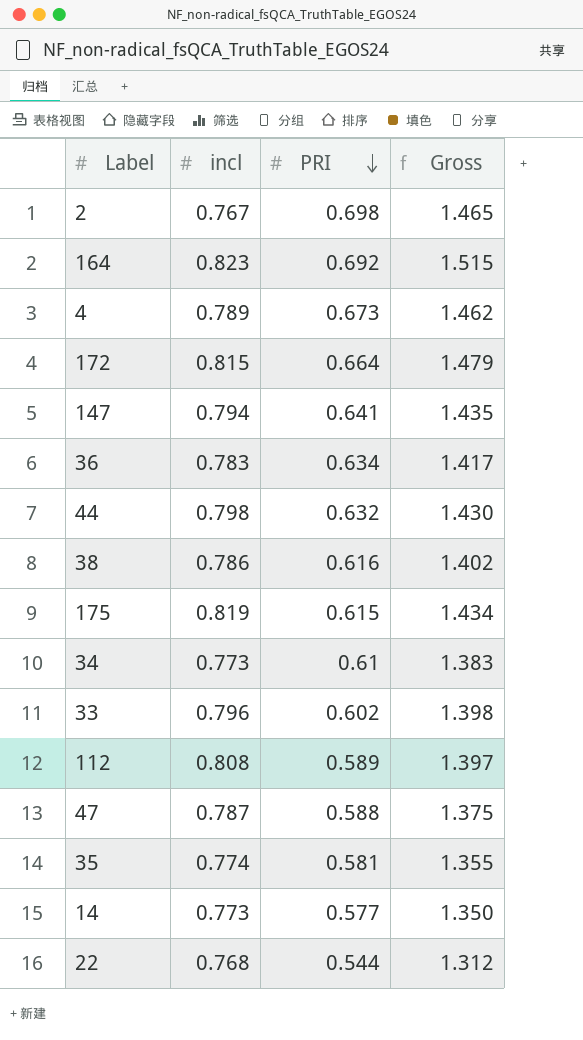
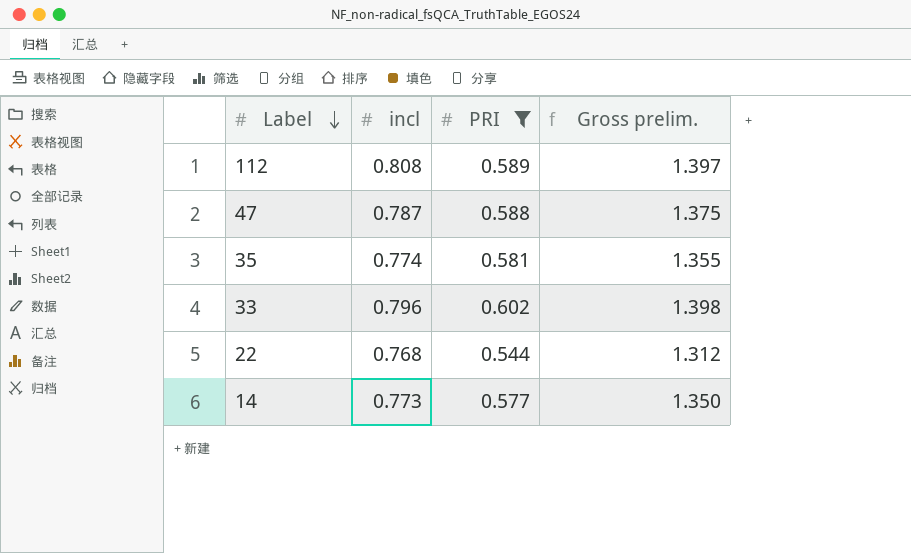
filter: none -> PRI <= 0.602
row order: PRI descending -> Label descending
column name: Gross -> Gross prelim.

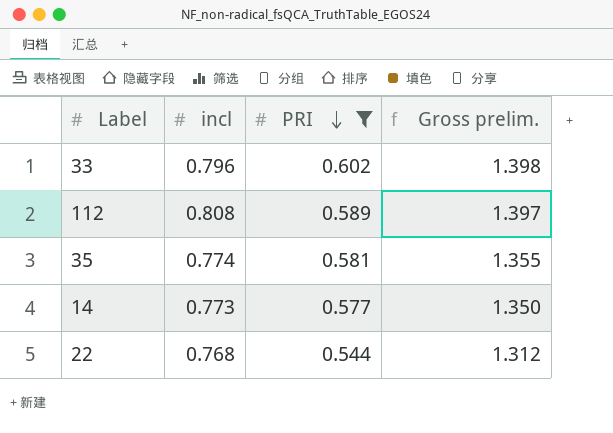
row order: Label descending -> PRI descending
row 47: 0.787 | 0.588 | 1.375 -> none

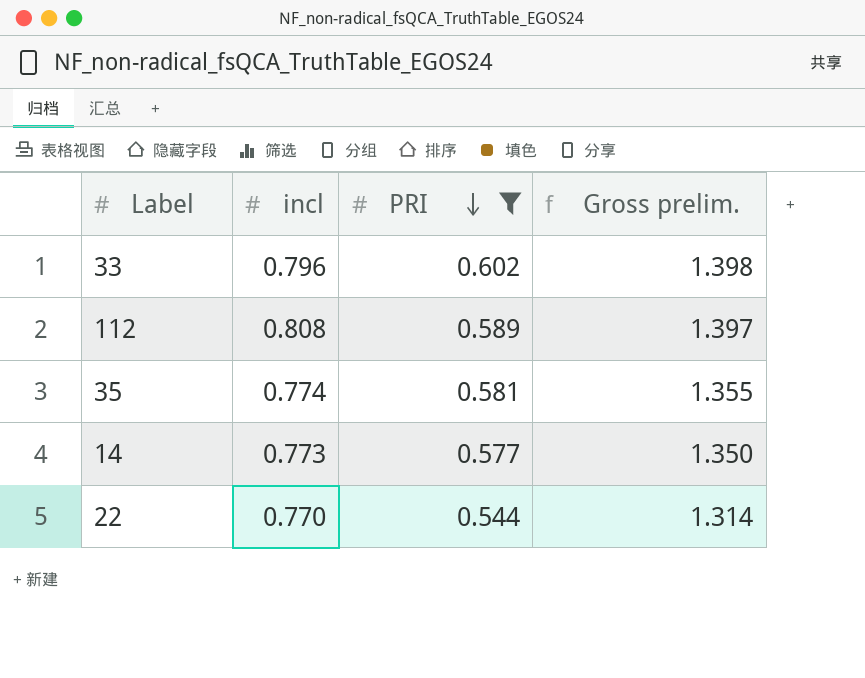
22 | incl: 0.768 -> 0.770
22 | Gross prelim.: 1.312 -> 1.314

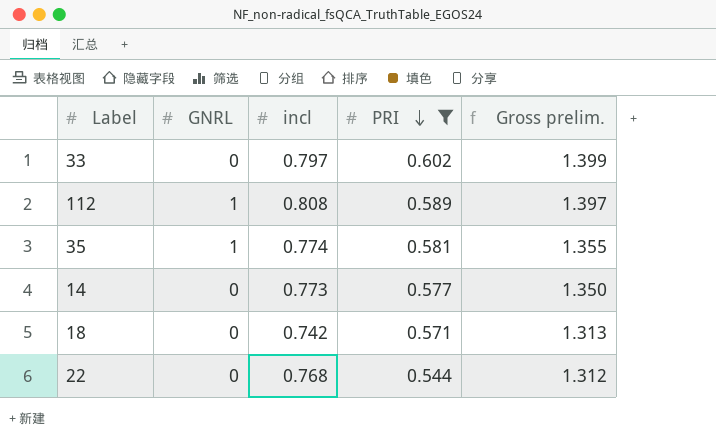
column GNRL | position: none -> 2
33 | incl: 0.796 -> 0.797
33 | Gross prelim.: 1.398 -> 1.399
row 18: none -> 0 | 0.742 | 0.571 | 1.313
22 | incl: 0.770 -> 0.768
22 | Gross prelim.: 1.314 -> 1.312

